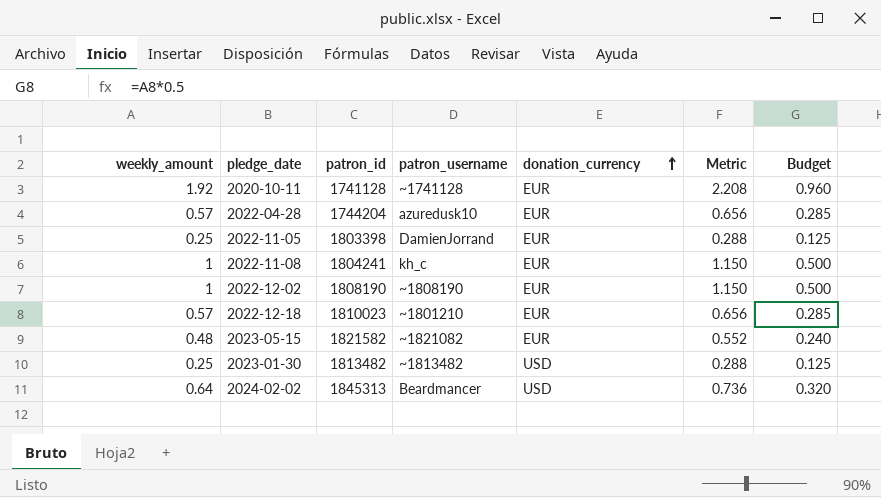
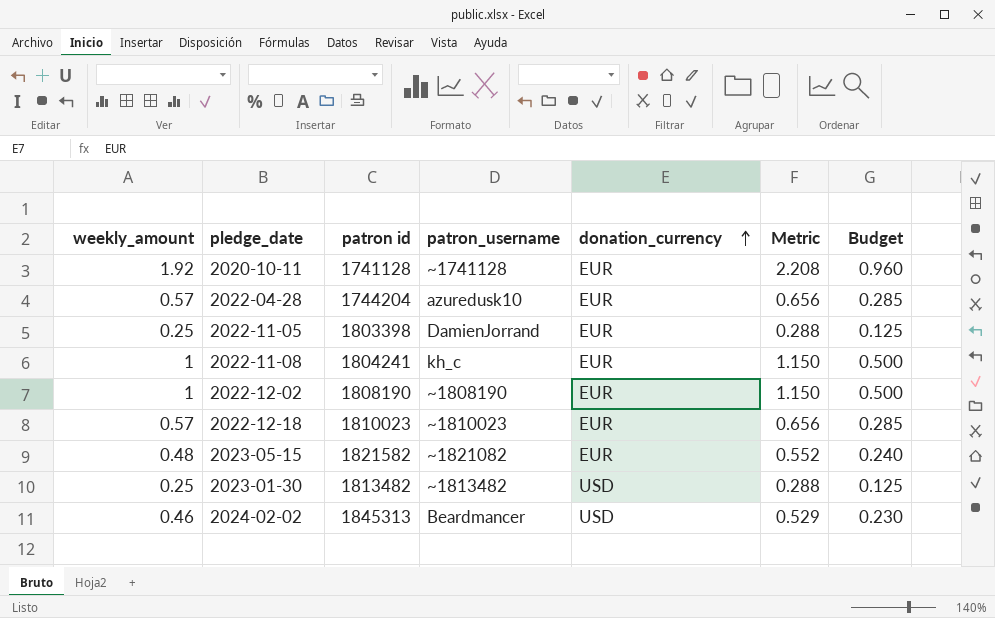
column name: patron_id -> patron id
2022-12-18 | patron_username: ~1801210 -> ~1810023
2024-02-02 | weekly_amount: 0.64 -> 0.46
2024-02-02 | Metric: 0.736 -> 0.529
2024-02-02 | Budget: 0.320 -> 0.230

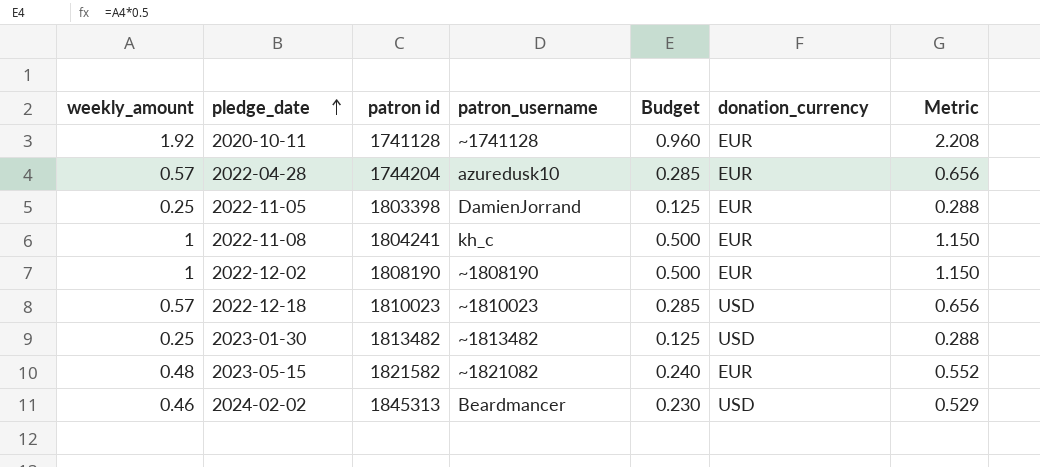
row order: donation_currency ascending -> pledge_date ascending
column Budget | position: 7 -> 5
2022-12-18 | donation_currency: EUR -> USD

